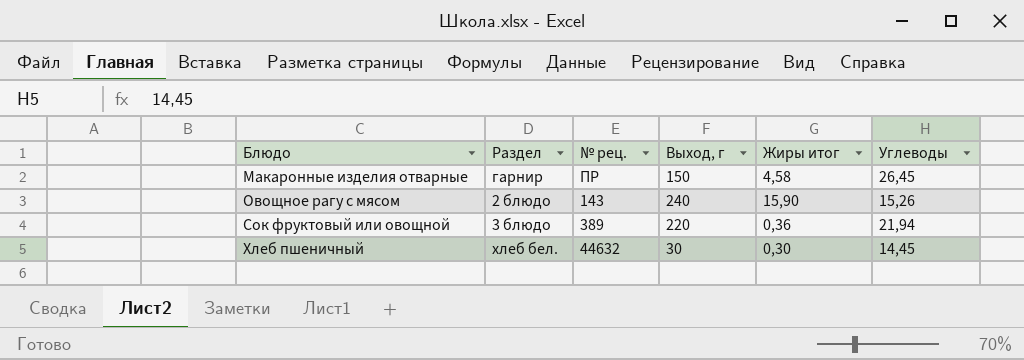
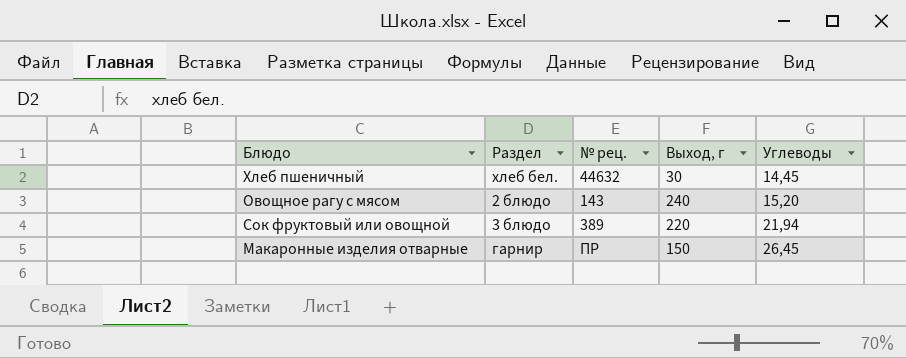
row order: Блюдо ascending -> Углеводы ascending
column Жиры итог | position: 5 -> none
Овощное рагу с мясом | Углеводы: 15,26 -> 15,20

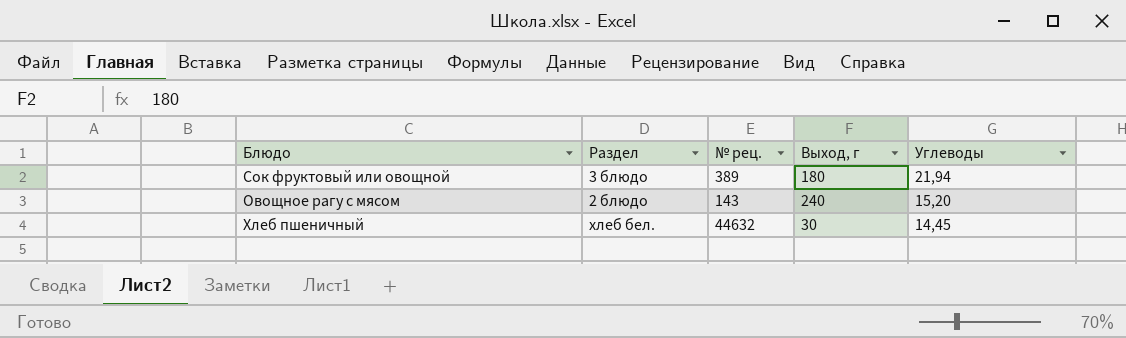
row order: Углеводы ascending -> Углеводы descending
row Макаронные изделия отварные: гарнир | ПР | 150 | 26,45 -> none
Сок фруктовый или овощной | Выход, г: 220 -> 180

